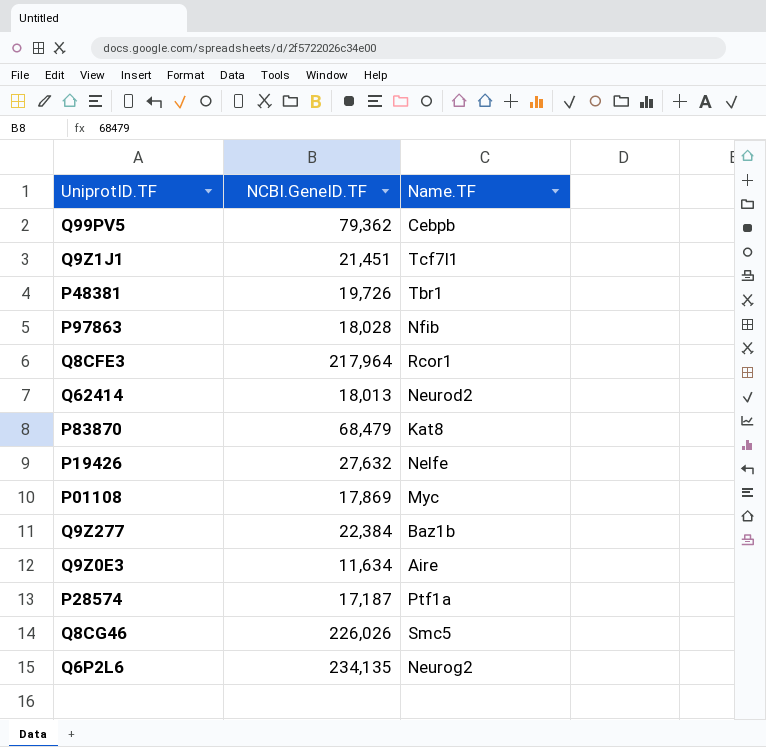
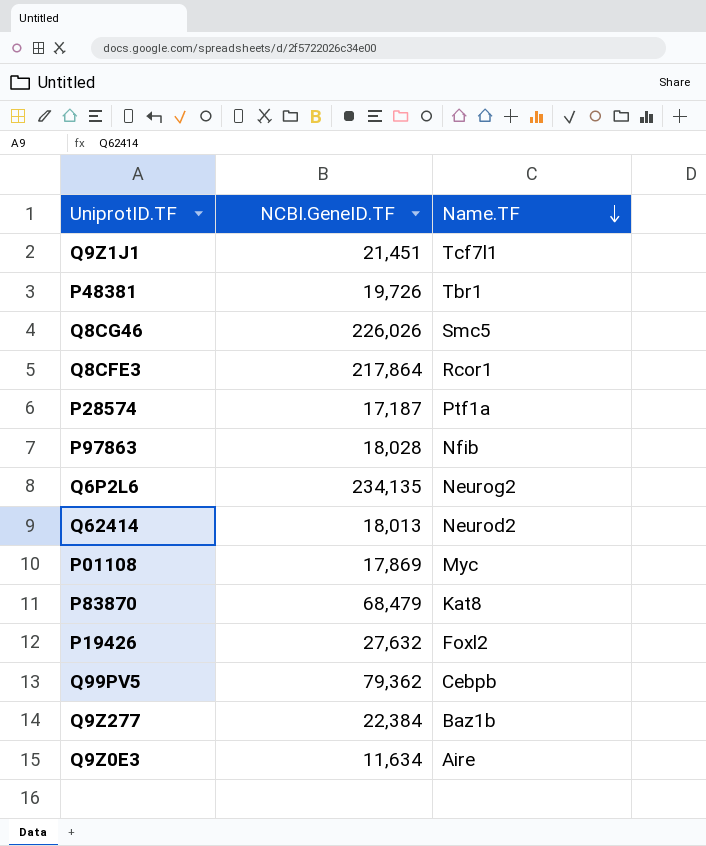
row order: none -> Name.TF descending
Q8CFE3 | NCBI.GeneID.TF: 217,964 -> 217,864
P19426 | Name.TF: Nelfe -> Foxl2

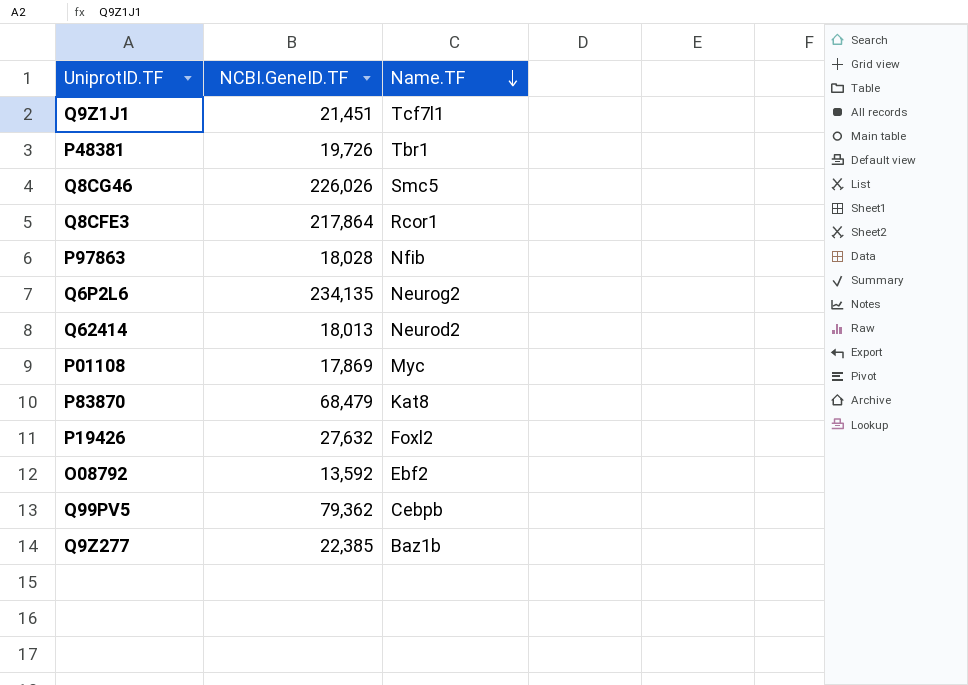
row P28574: 17,187 | Ptf1a -> none
row Q9Z0E3: 11,634 | Aire -> none
row O08792: none -> 13,592 | Ebf2
Q9Z277 | NCBI.GeneID.TF: 22,384 -> 22,385

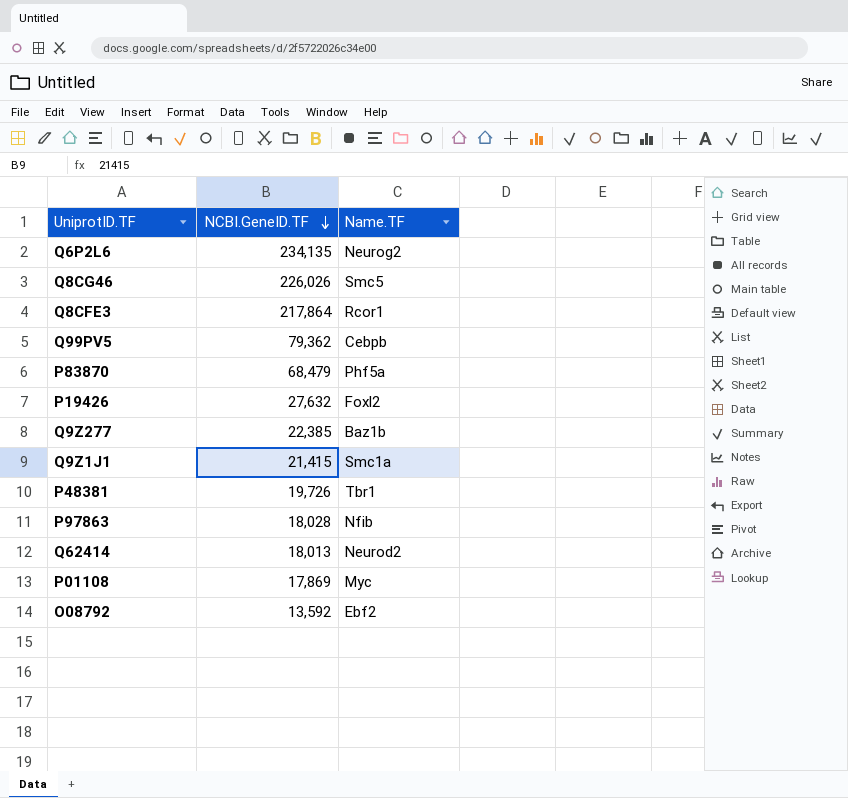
row order: Name.TF descending -> NCBI.GeneID.TF descending
P83870 | Name.TF: Kat8 -> Phf5a
Q9Z1J1 | NCBI.GeneID.TF: 21,451 -> 21,415
Q9Z1J1 | Name.TF: Tcf7l1 -> Smc1a

